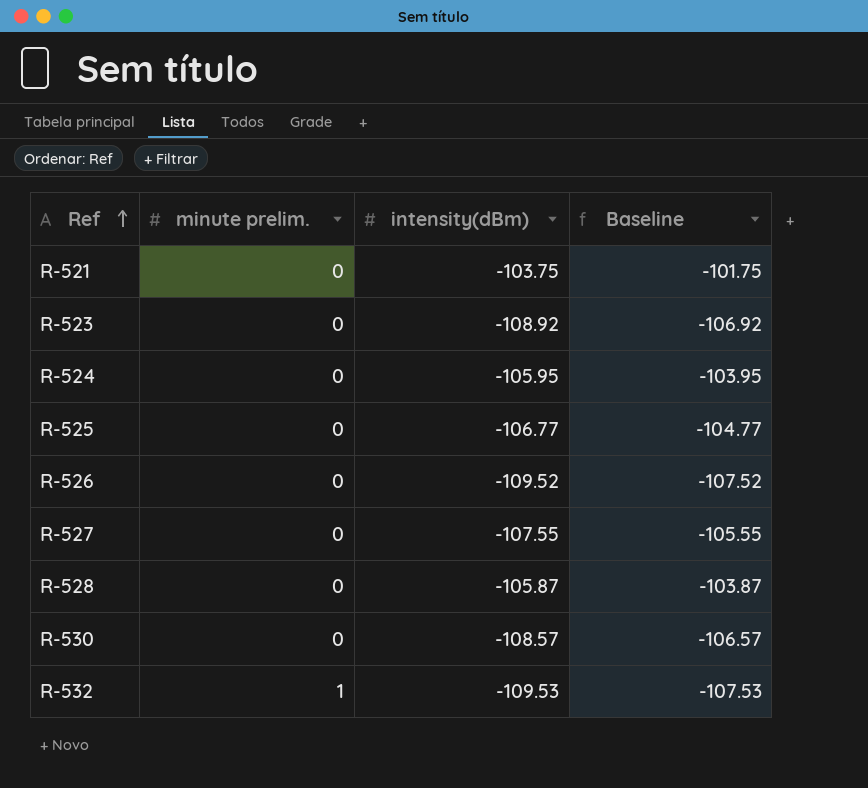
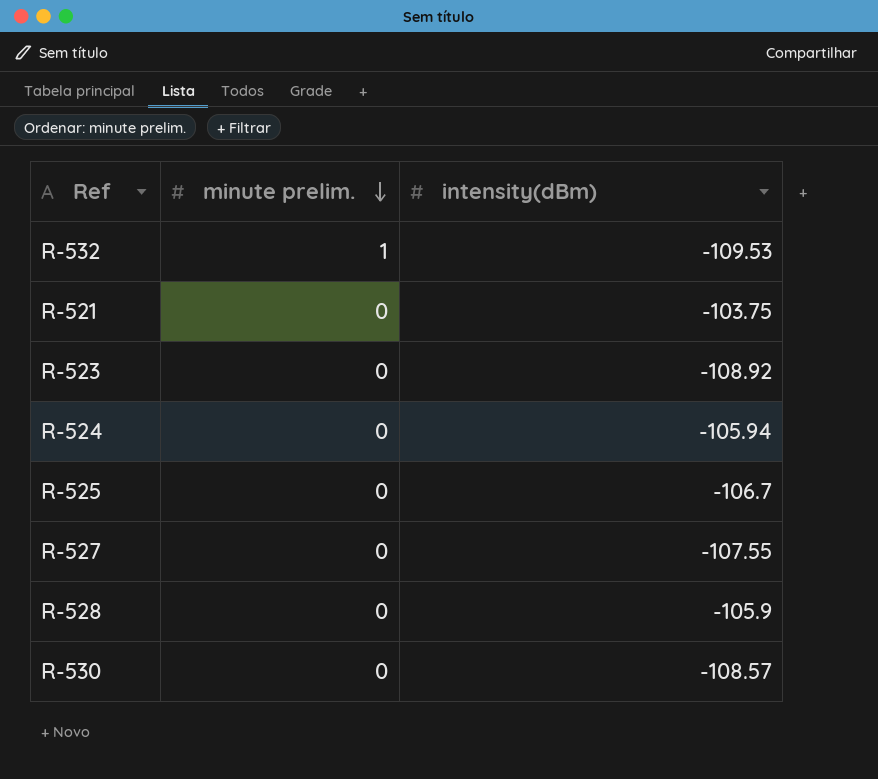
row order: Ref ascending -> minute prelim. descending
column Baseline | formula: [intensity(dBm)] + 2 -> none
row R-526: 0 | -109.52 | -107.52 -> none
R-524 | intensity(dBm): -105.95 -> -105.94
R-525 | intensity(dBm): -106.77 -> -106.7
R-528 | intensity(dBm): -105.87 -> -105.9

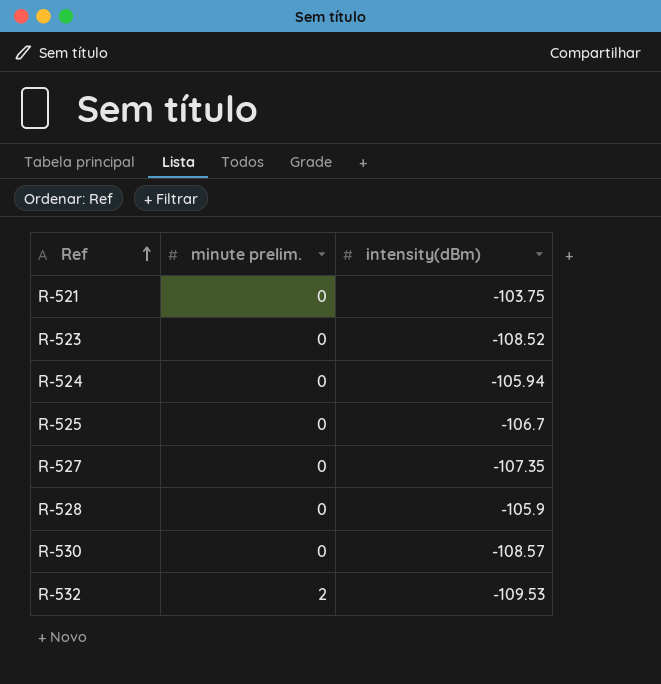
row order: minute prelim. descending -> Ref ascending
R-523 | intensity(dBm): -108.92 -> -108.52
R-527 | intensity(dBm): -107.55 -> -107.35
R-532 | minute prelim.: 1 -> 2

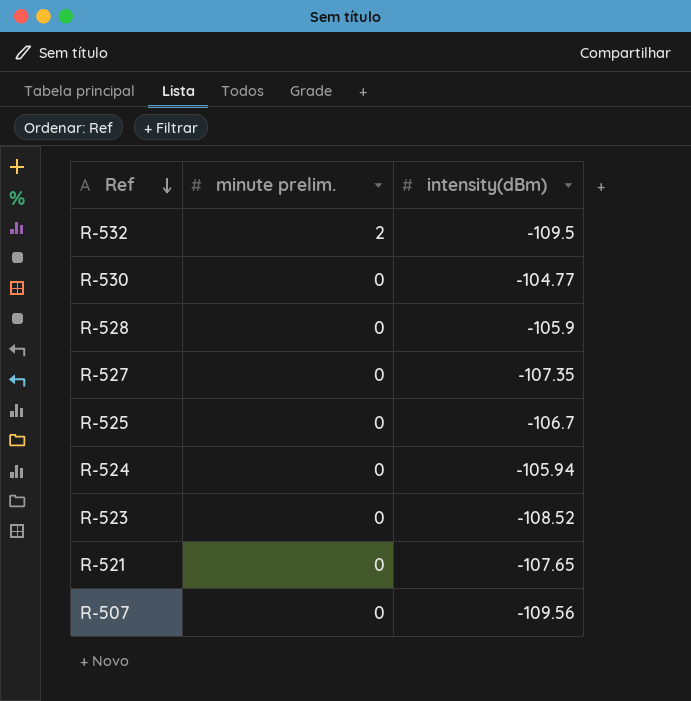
row order: Ref ascending -> Ref descending
R-532 | intensity(dBm): -109.53 -> -109.5
R-530 | intensity(dBm): -108.57 -> -104.77
R-521 | intensity(dBm): -103.75 -> -107.65
row R-507: none -> 0 | -109.56

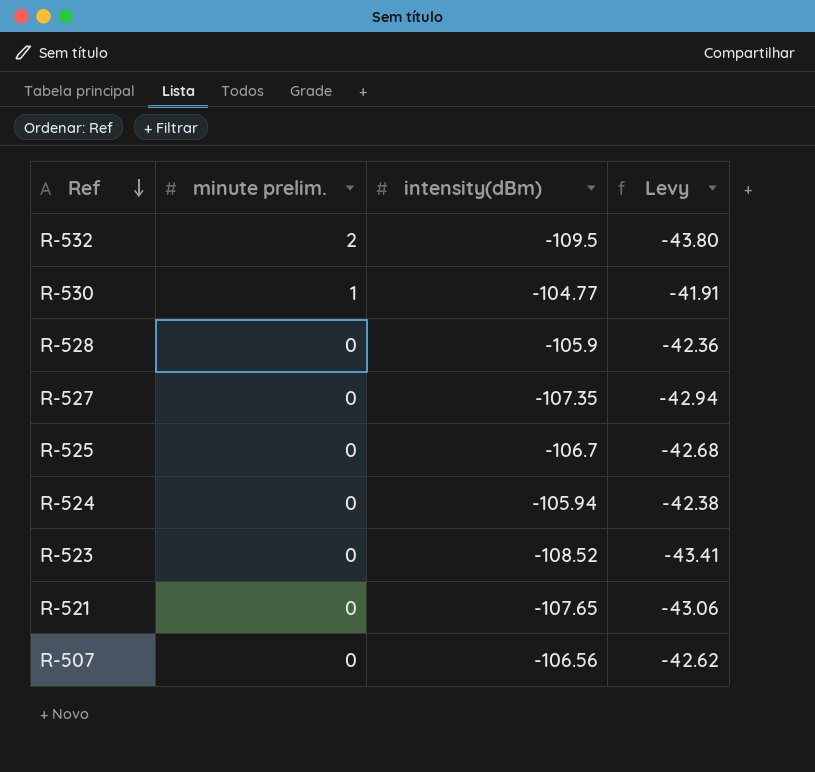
column Levy | formula: none -> [intensity(dBm)] * 0.4
R-530 | minute prelim.: 0 -> 1
R-507 | intensity(dBm): -109.56 -> -106.56

